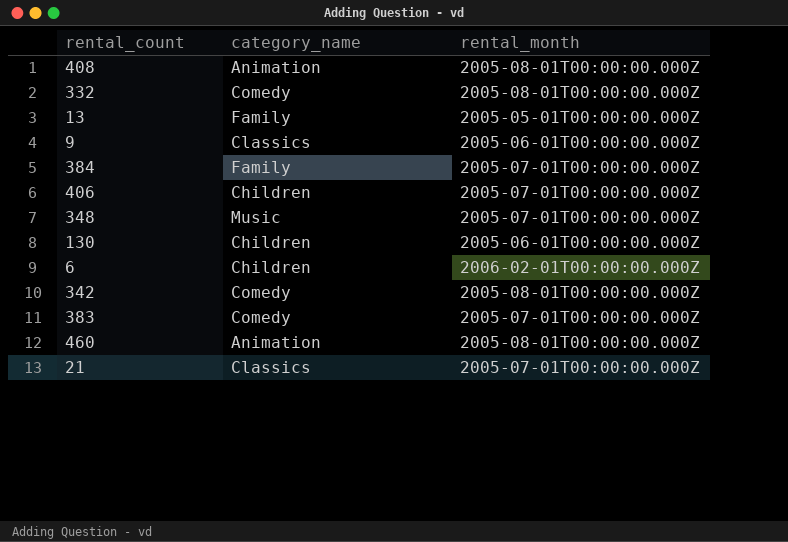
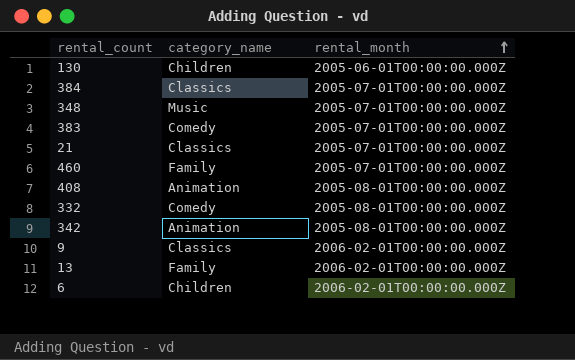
row order: none -> rental_month ascending
row 406: Children | 2005-07-01T00:00:00.000Z -> none
384 | category_name: Family -> Classics
460 | category_name: Animation -> Family
460 | rental_month: 2005-08-01T00:00:00.000Z -> 2005-07-01T00:00:00.000Z
342 | category_name: Comedy -> Animation
9 | rental_month: 2005-06-01T00:00:00.000Z -> 2006-02-01T00:00:00.000Z
13 | rental_month: 2005-05-01T00:00:00.000Z -> 2006-02-01T00:00:00.000Z

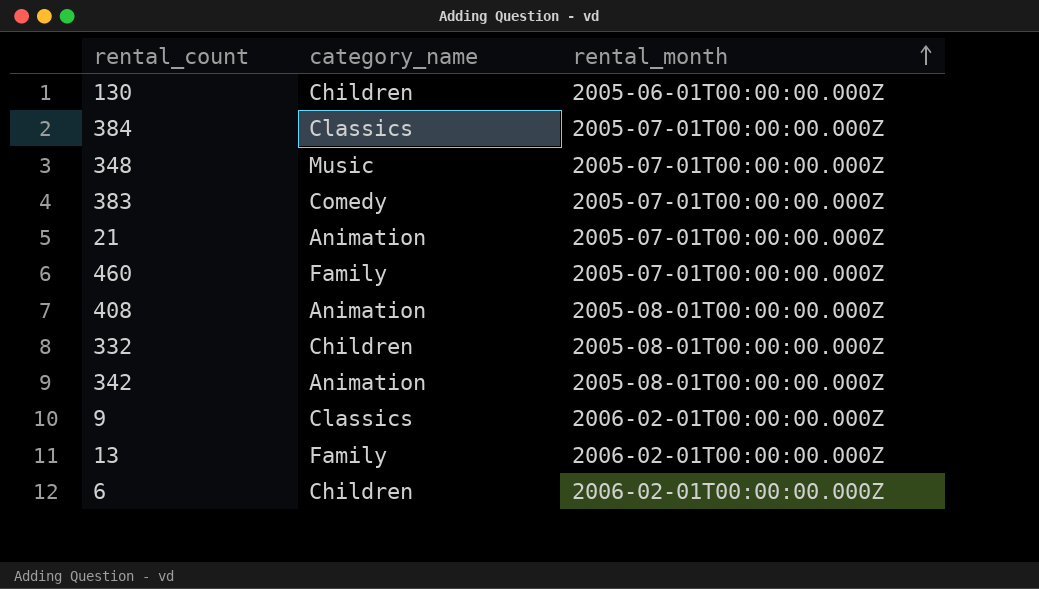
21 | category_name: Classics -> Animation
332 | category_name: Comedy -> Children

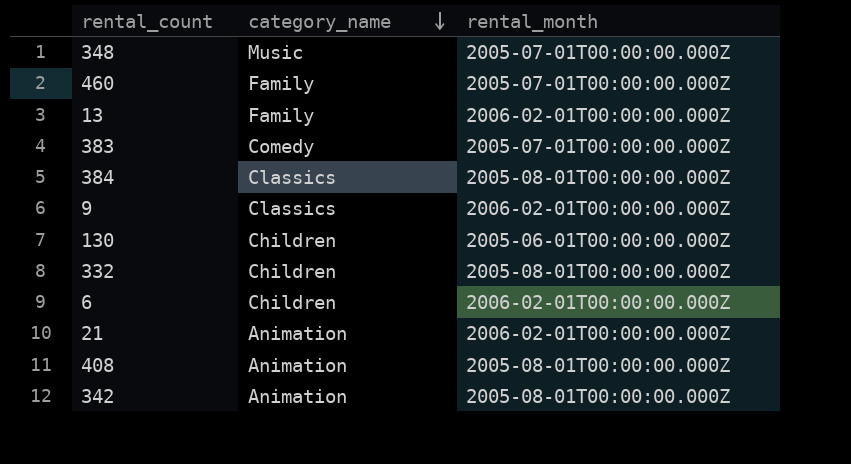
row order: rental_month ascending -> category_name descending
384 | rental_month: 2005-07-01T00:00:00.000Z -> 2005-08-01T00:00:00.000Z
21 | rental_month: 2005-07-01T00:00:00.000Z -> 2006-02-01T00:00:00.000Z

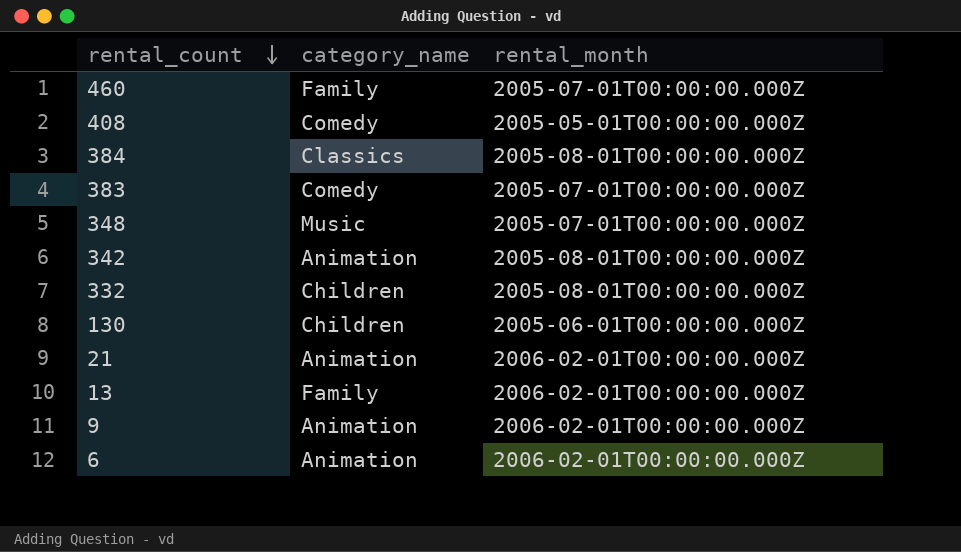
row order: category_name descending -> rental_count descending
408 | category_name: Animation -> Comedy
408 | rental_month: 2005-08-01T00:00:00.000Z -> 2005-05-01T00:00:00.000Z
9 | category_name: Classics -> Animation
6 | category_name: Children -> Animation

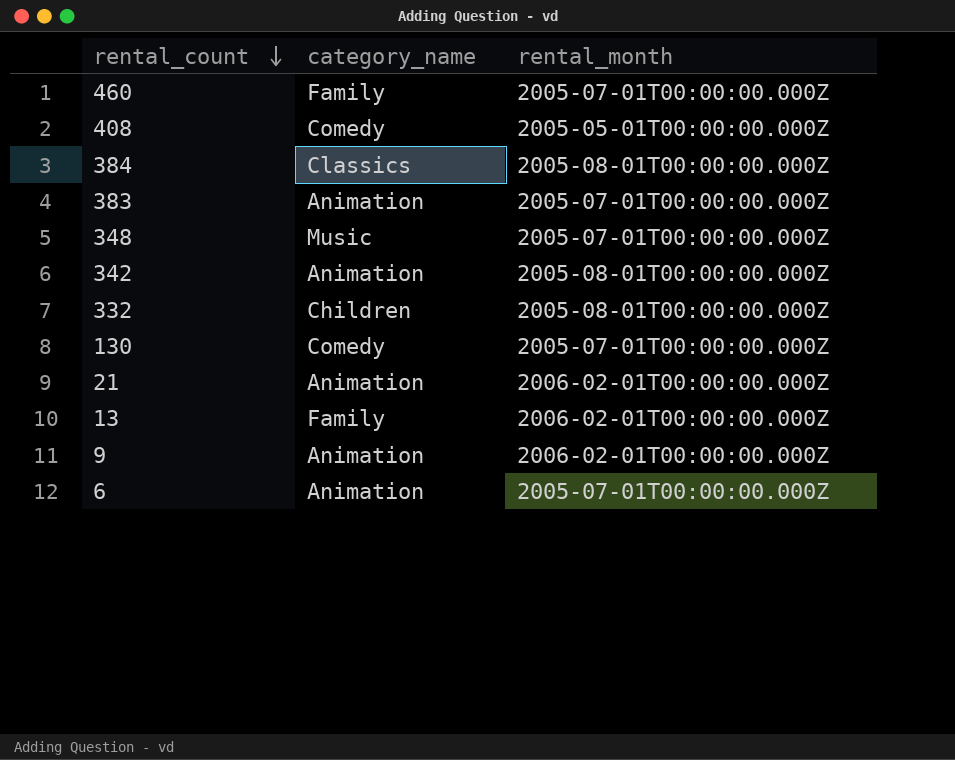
383 | category_name: Comedy -> Animation
130 | category_name: Children -> Comedy
130 | rental_month: 2005-06-01T00:00:00.000Z -> 2005-07-01T00:00:00.000Z
6 | rental_month: 2006-02-01T00:00:00.000Z -> 2005-07-01T00:00:00.000Z

